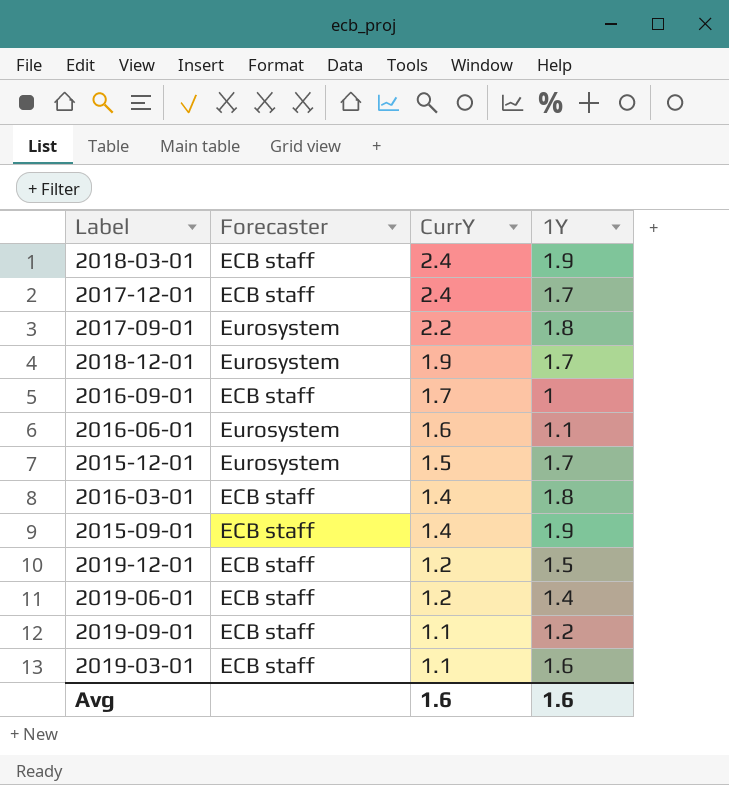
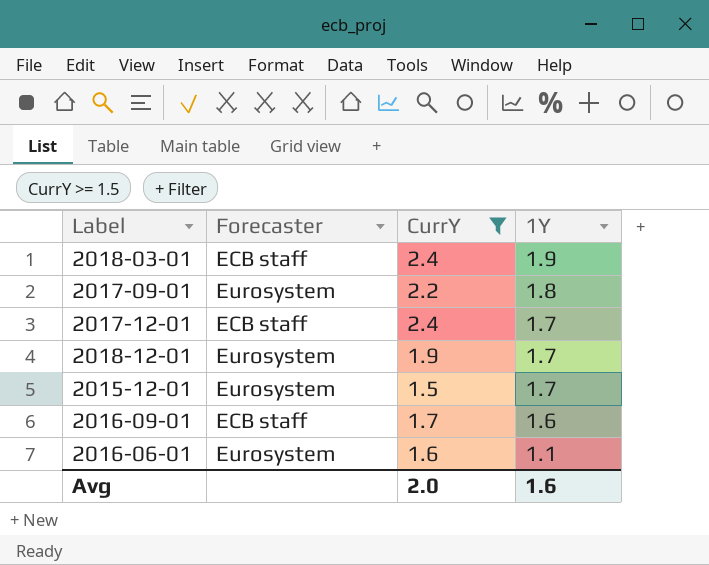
filter: none -> CurrY >= 1.5
row order: CurrY descending -> 1Y descending
2016-09-01 | 1Y: 1 -> 1.6
Avg | CurrY: 1.6 -> 2.0

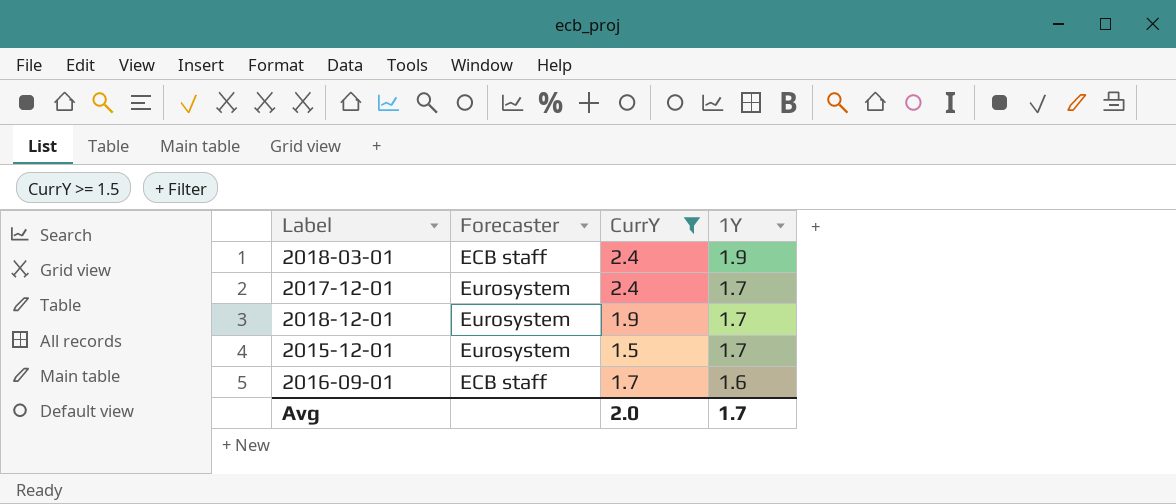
row 2017-09-01: Eurosystem | 2.2 | 1.8 -> none
row 2016-06-01: Eurosystem | 1.6 | 1.1 -> none
2017-12-01 | Forecaster: ECB staff -> Eurosystem
Avg | 1Y: 1.6 -> 1.7

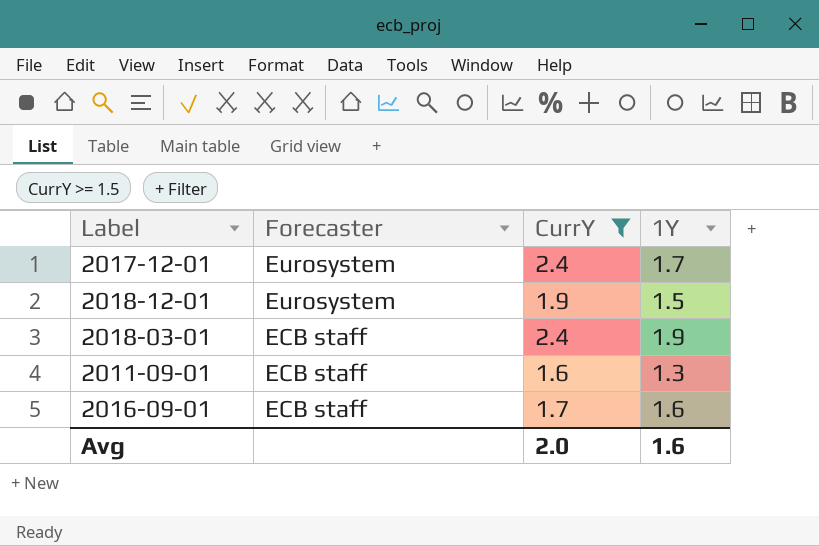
row order: 1Y descending -> Forecaster descending
row 2015-12-01: Eurosystem | 1.5 | 1.7 -> none
2018-12-01 | 1Y: 1.7 -> 1.5
row 2011-09-01: none -> ECB staff | 1.6 | 1.3
Avg | 1Y: 1.7 -> 1.6

